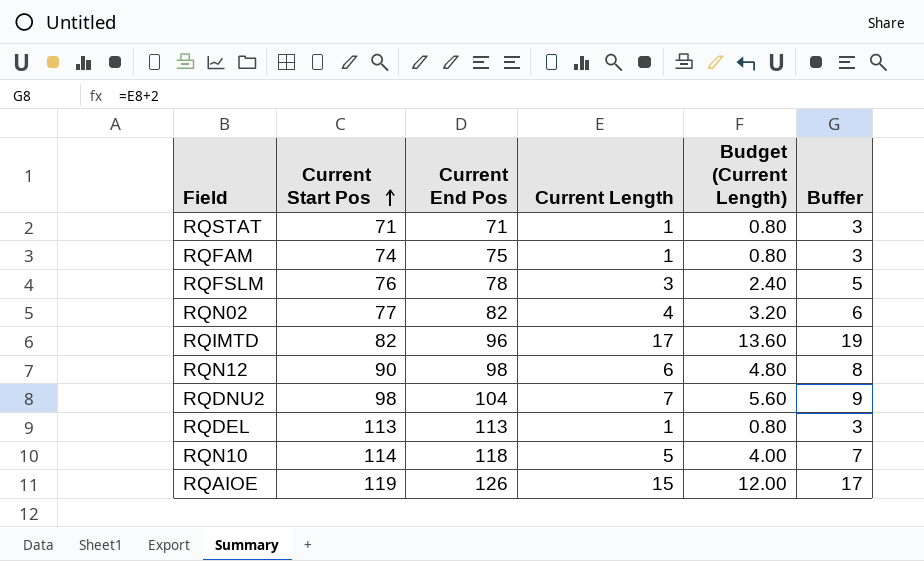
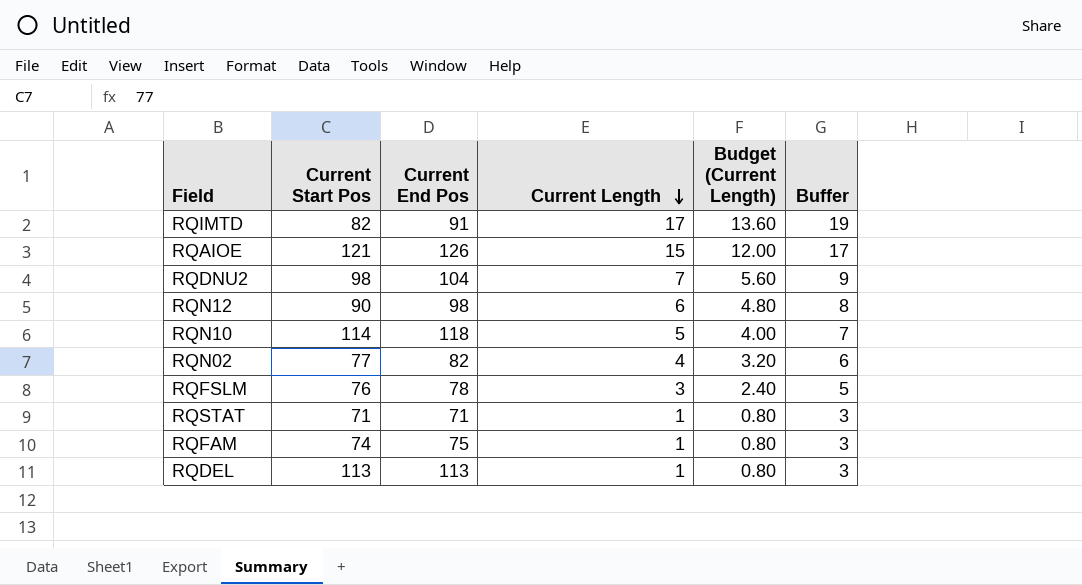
row order: Current Start Pos ascending -> Current Length descending
RQIMTD | Current End Pos: 96 -> 91
RQAIOE | Current Start Pos: 119 -> 121

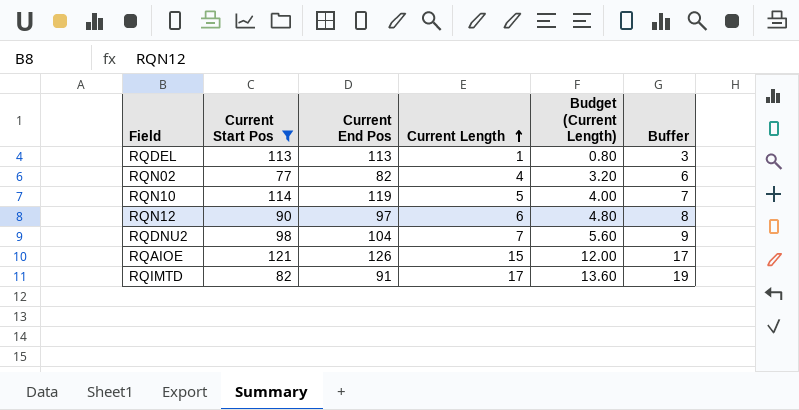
filter: none -> Current Start Pos >= 77
row order: Current Length descending -> Current Length ascending
RQN10 | Current End Pos: 118 -> 119
RQN12 | Current End Pos: 98 -> 97

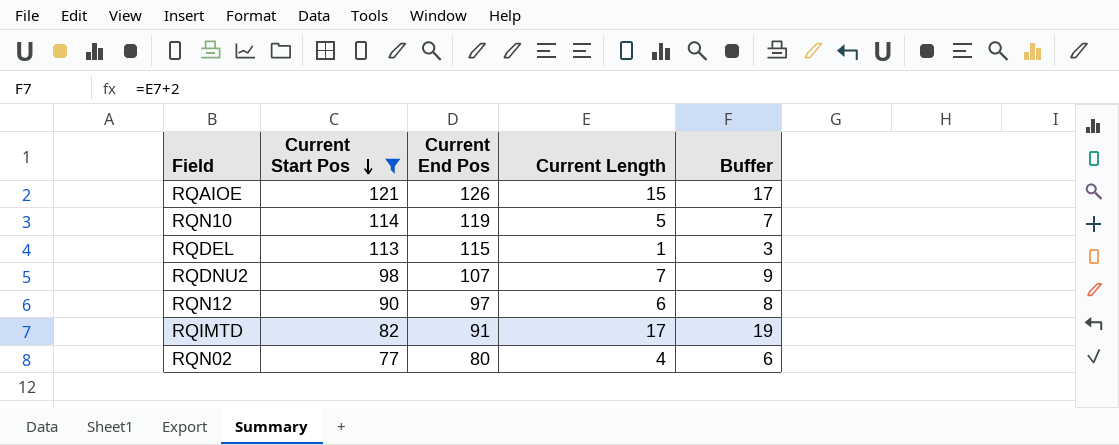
row order: Current Length ascending -> Current Start Pos descending
column Budget (Current Length) | formula: [Current Length] * 0.8 -> none
RQDEL | Current End Pos: 113 -> 115
RQDNU2 | Current End Pos: 104 -> 107
RQN02 | Current End Pos: 82 -> 80

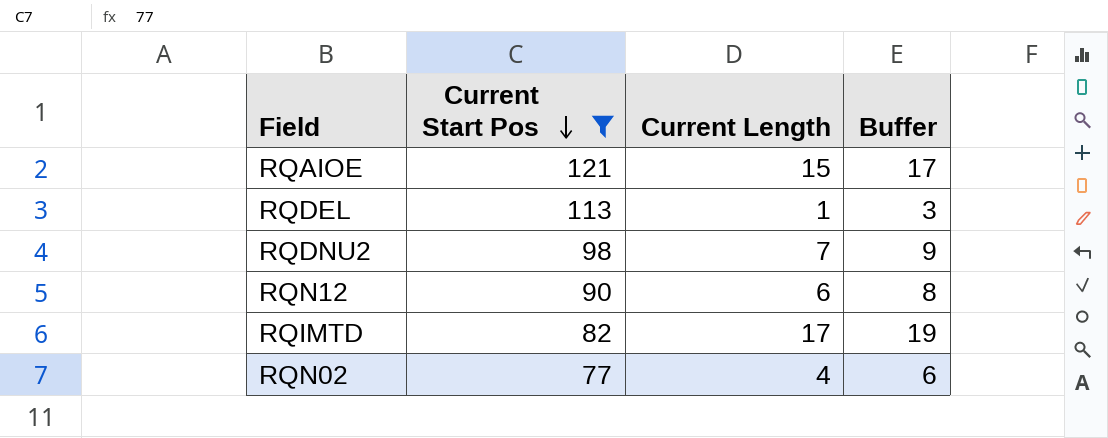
column Current End Pos | position: 3 -> none
row RQN10: 114 | 119 | 5 | 7 -> none

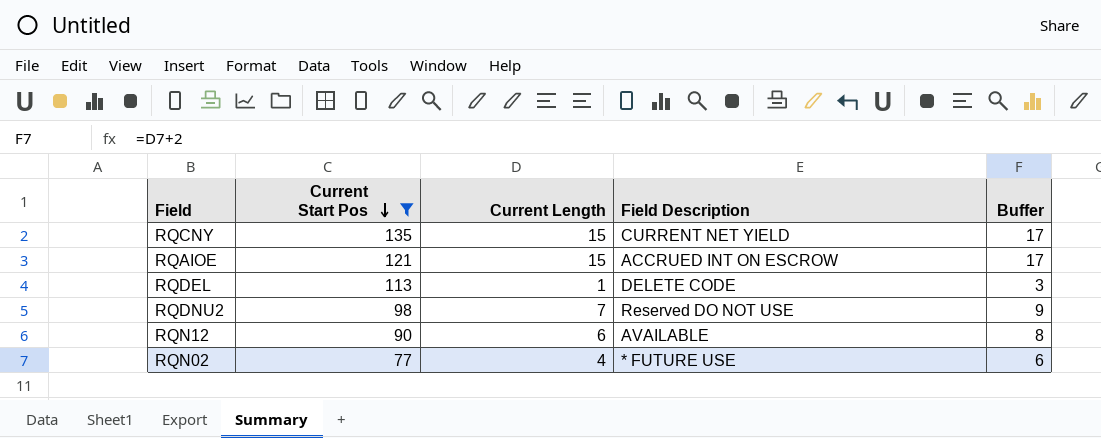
column Field Description | position: none -> 4
row RQIMTD: 82 | 17 | 19 -> none
row RQCNY: none -> 135 | 15 | CURRENT NET YIELD | 17

